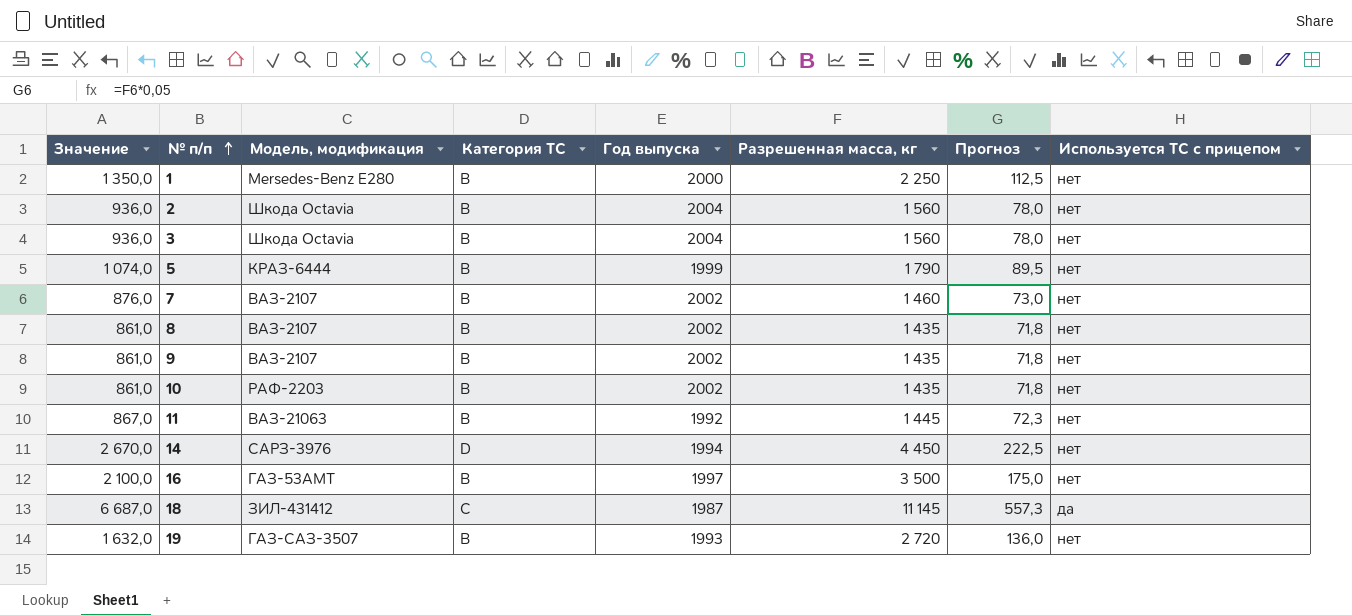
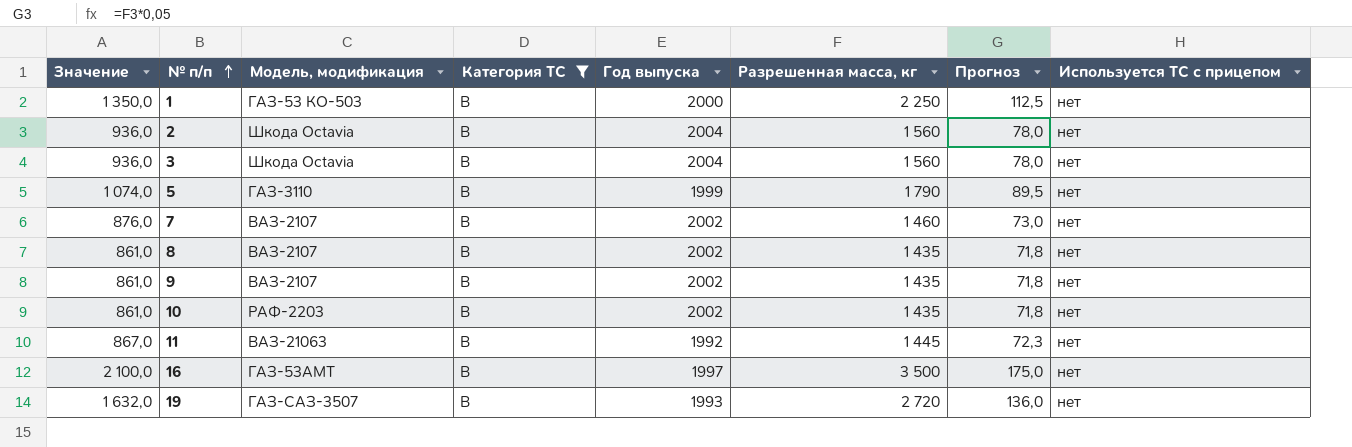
filter: none -> Категория ТС = B
1 | Модель, модификация: Mersedes-Benz E280 -> ГАЗ-53 КО-503
5 | Модель, модификация: КРАЗ-6444 -> ГАЗ-3110

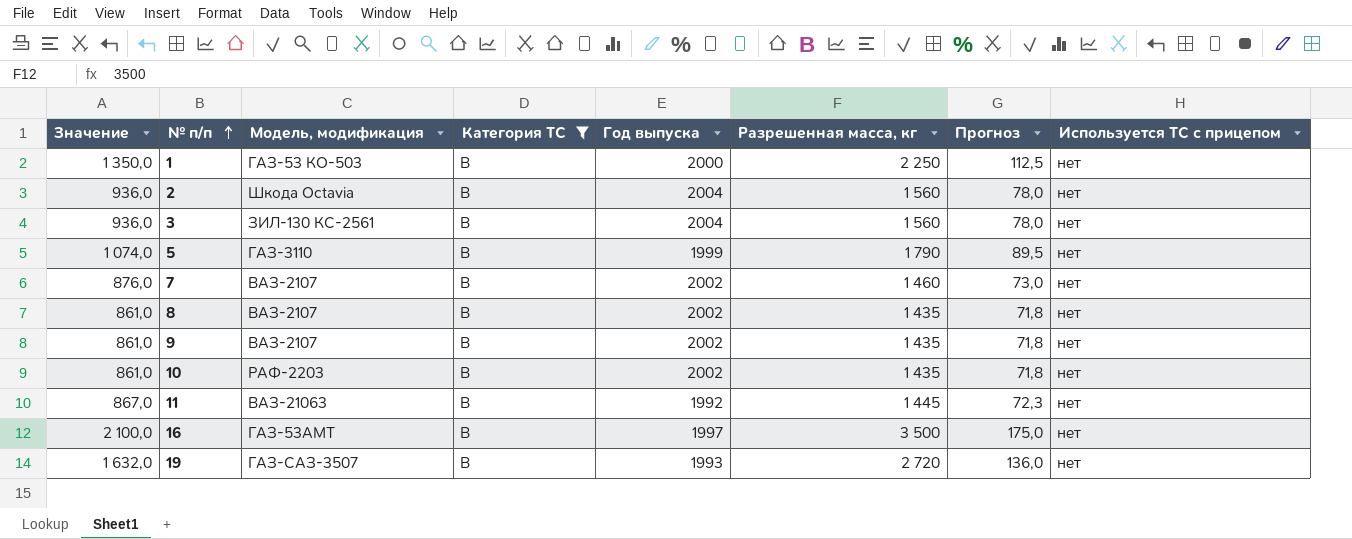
3 | Модель, модификация: Шкода Oсtavia -> ЗИЛ-130 КС-2561

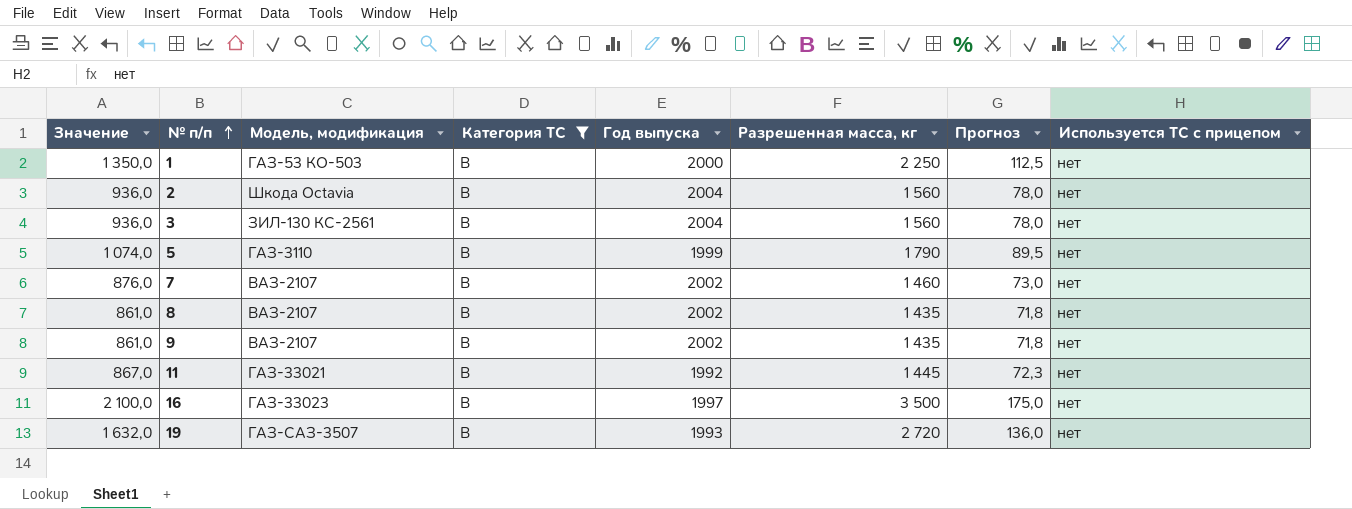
row 10: 861,0 | РАФ-2203 | B | 2002 | 1 435 | 71,8 | нет -> none
11 | Модель, модификация: ВАЗ-21063 -> ГАЗ-33021
16 | Модель, модификация: ГАЗ-53АМТ -> ГАЗ-33023

